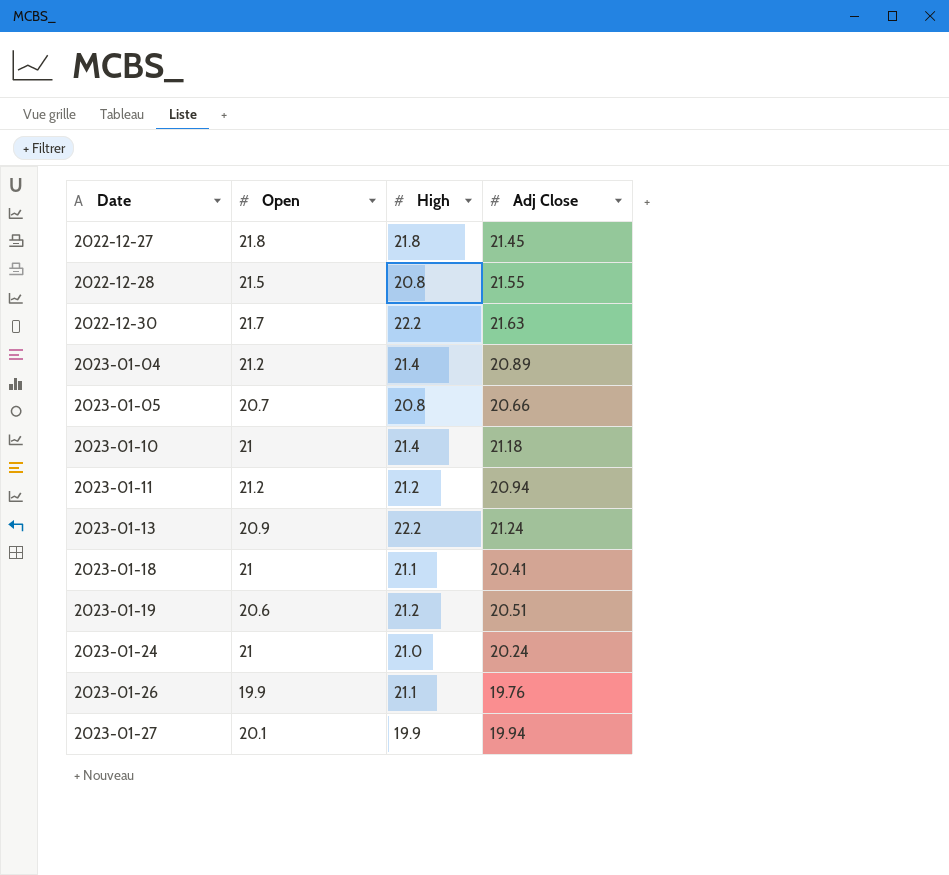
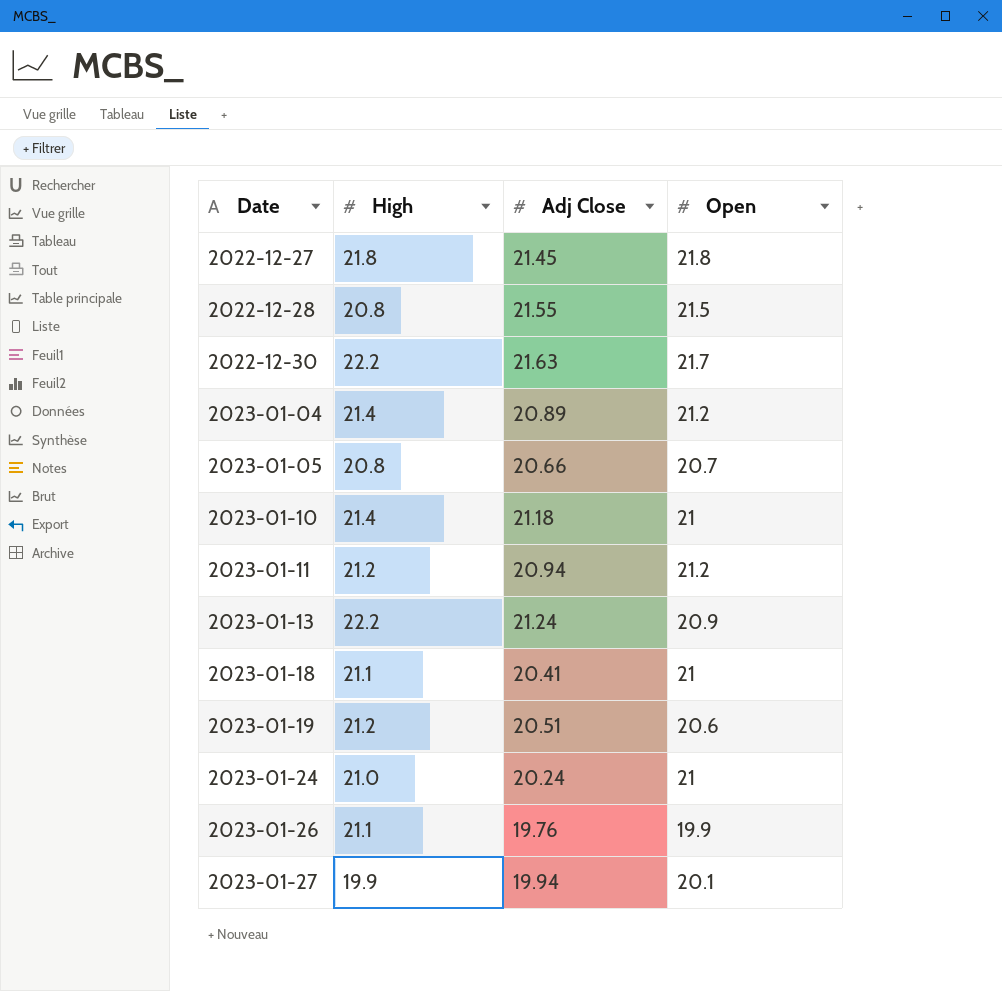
column Open | position: 2 -> 4

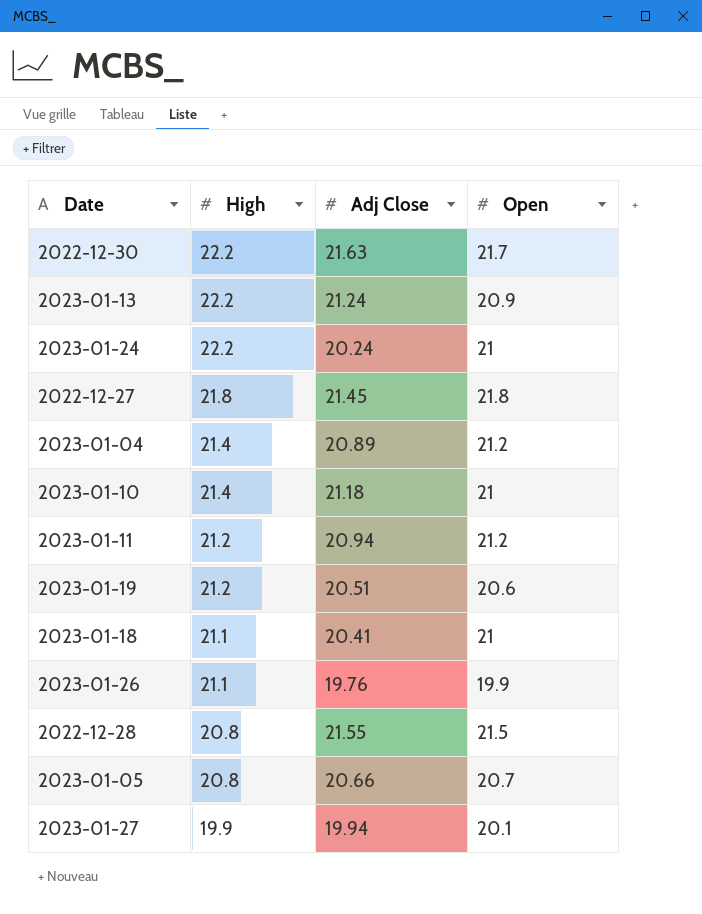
row order: Date ascending -> High descending
2023-01-24 | High: 21.0 -> 22.2

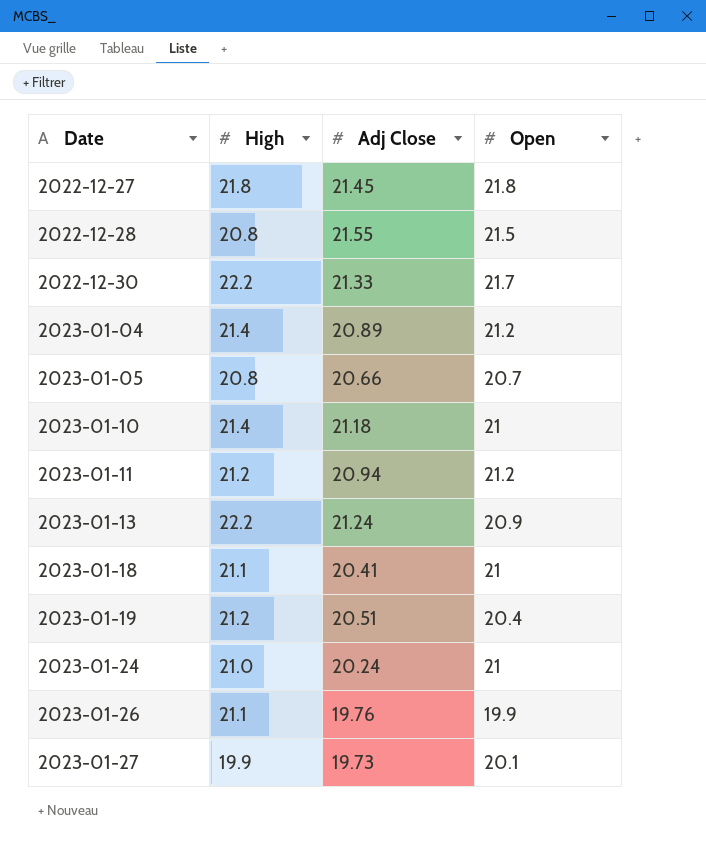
row order: High descending -> Date ascending
2022-12-30 | Adj Close: 21.63 -> 21.33
2023-01-19 | Open: 20.6 -> 20.4
2023-01-24 | High: 22.2 -> 21.0
2023-01-27 | Adj Close: 19.94 -> 19.73

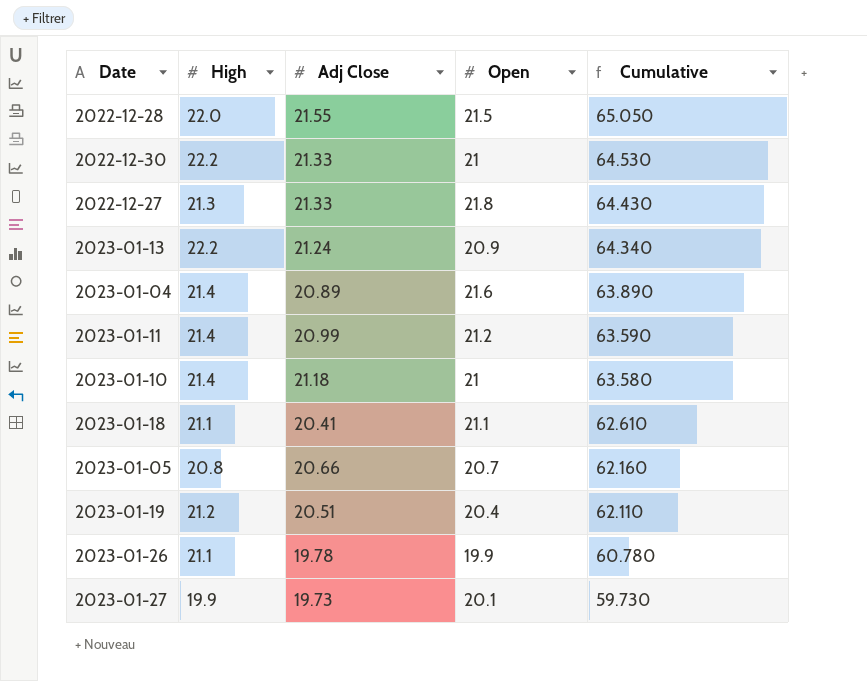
row order: Date ascending -> Cumulative descending
column Cumulative | formula: none -> [High] + [Adj Close] + [Open]
row 2023-01-24: 21.0 | 20.24 | 21 -> none
2022-12-28 | High: 20.8 -> 22.0
2022-12-30 | Open: 21.7 -> 21
2022-12-27 | High: 21.8 -> 21.3
2022-12-27 | Adj Close: 21.45 -> 21.33
2023-01-04 | Open: 21.2 -> 21.6
2023-01-11 | High: 21.2 -> 21.4
2023-01-11 | Adj Close: 20.94 -> 20.99
2023-01-18 | Open: 21 -> 21.1
2023-01-26 | Adj Close: 19.76 -> 19.78

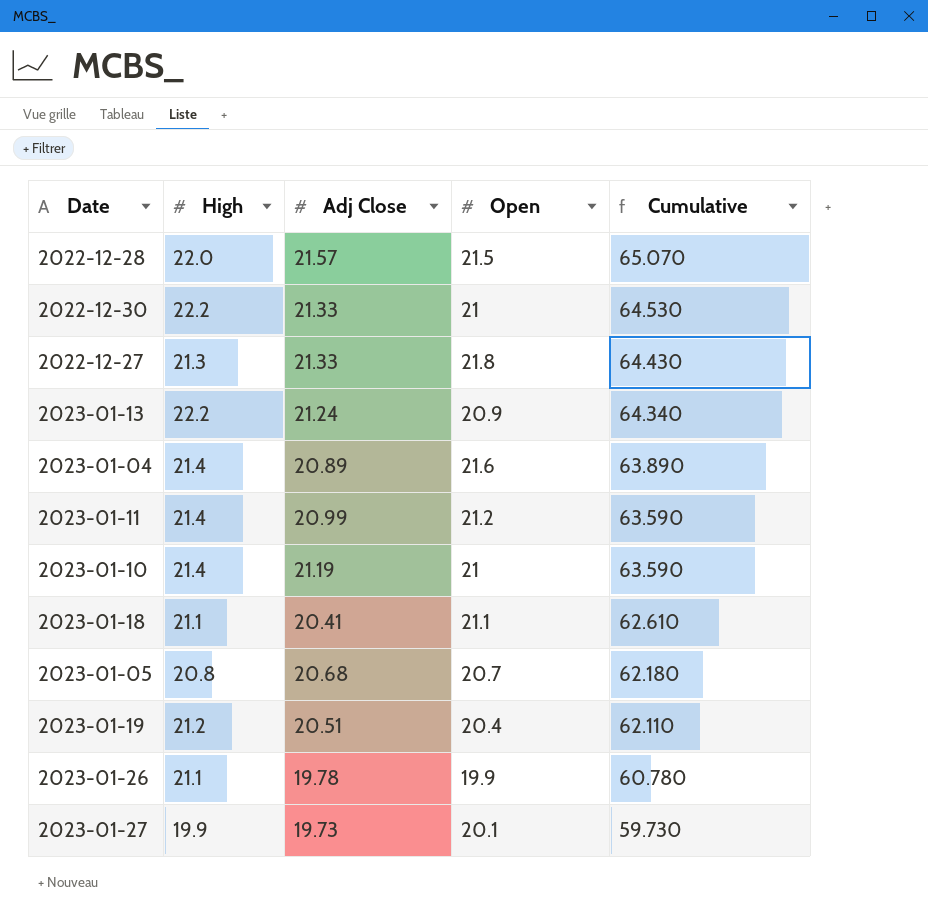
2022-12-28 | Adj Close: 21.55 -> 21.57
2022-12-28 | Cumulative: 65.050 -> 65.070
2023-01-10 | Adj Close: 21.18 -> 21.19
2023-01-10 | Cumulative: 63.580 -> 63.590
2023-01-05 | Adj Close: 20.66 -> 20.68
2023-01-05 | Cumulative: 62.160 -> 62.180

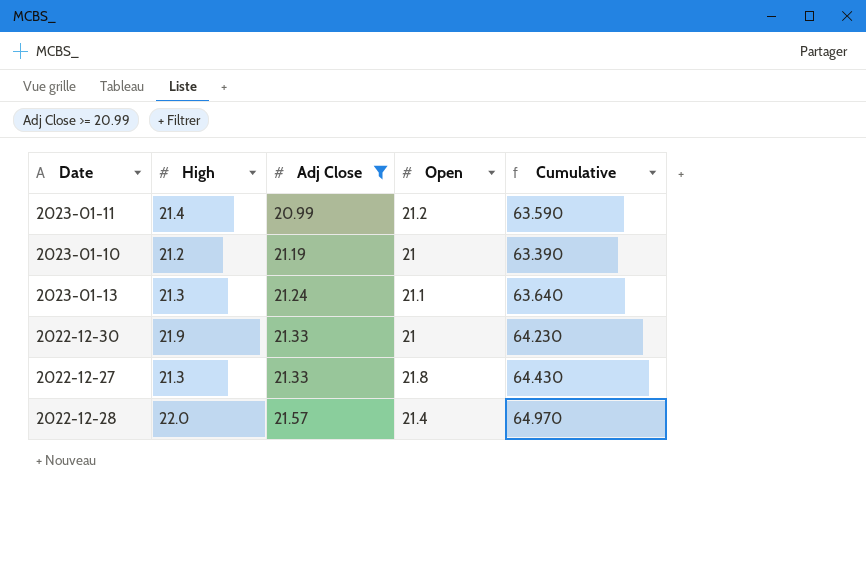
filter: none -> Adj Close >= 20.99
row order: Cumulative descending -> Adj Close ascending
2023-01-10 | High: 21.4 -> 21.2
2023-01-10 | Cumulative: 63.590 -> 63.390
2023-01-13 | High: 22.2 -> 21.3
2023-01-13 | Open: 20.9 -> 21.1
2023-01-13 | Cumulative: 64.340 -> 63.640
2022-12-30 | High: 22.2 -> 21.9
2022-12-30 | Cumulative: 64.530 -> 64.230
2022-12-28 | Open: 21.5 -> 21.4
2022-12-28 | Cumulative: 65.070 -> 64.970

